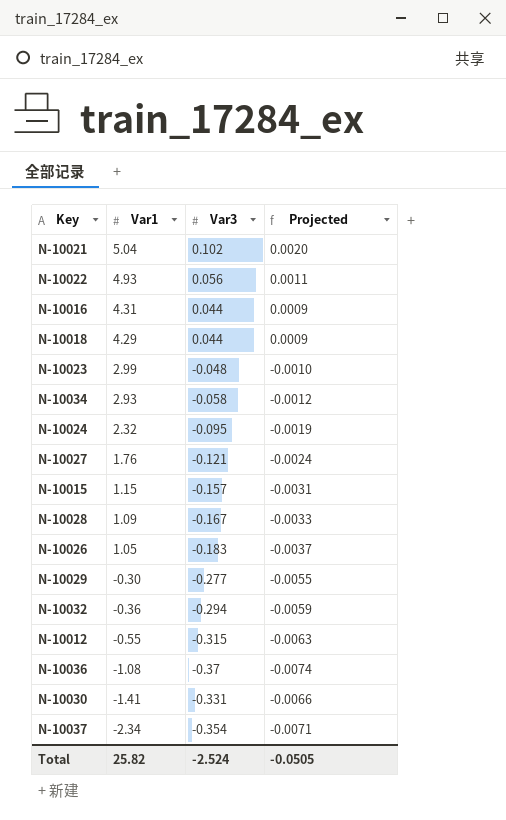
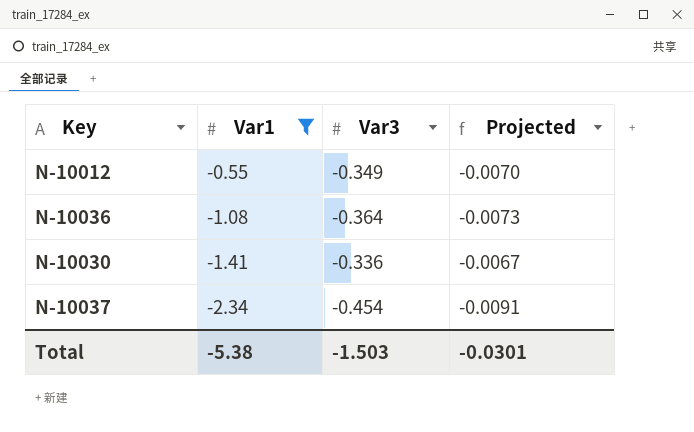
filter: none -> Var1 <= -0.55
N-10012 | Var3: -0.315 -> -0.349
N-10012 | Projected: -0.0063 -> -0.0070
N-10036 | Var3: -0.37 -> -0.364
N-10036 | Projected: -0.0074 -> -0.0073
N-10030 | Var3: -0.331 -> -0.336
N-10030 | Projected: -0.0066 -> -0.0067
N-10037 | Var3: -0.354 -> -0.454
N-10037 | Projected: -0.0071 -> -0.0091
Total | Var1: 25.82 -> -5.38
Total | Var3: -2.524 -> -1.503
Total | Projected: -0.0505 -> -0.0301

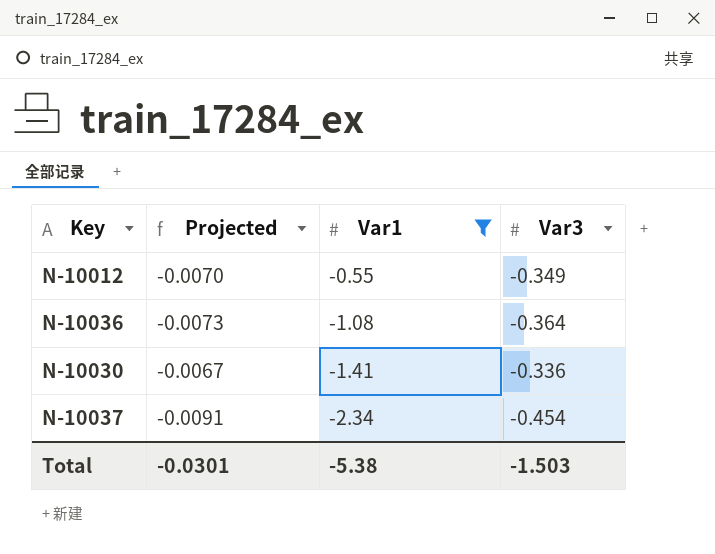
column Projected | position: 4 -> 2

